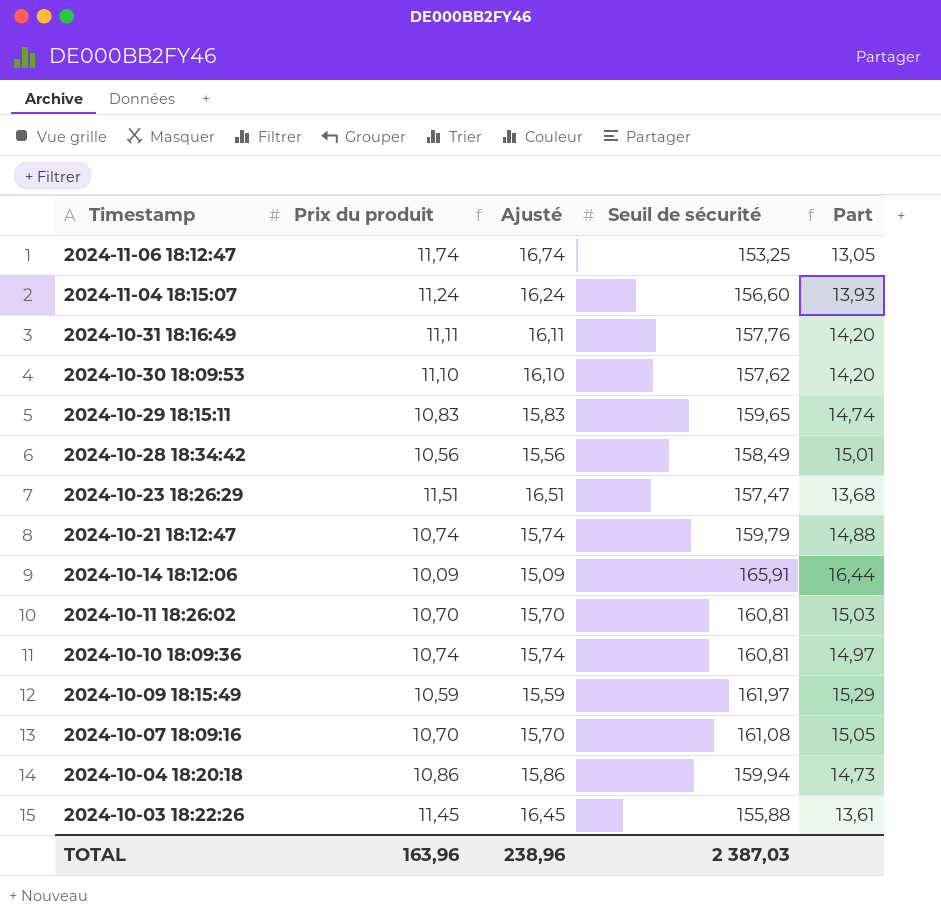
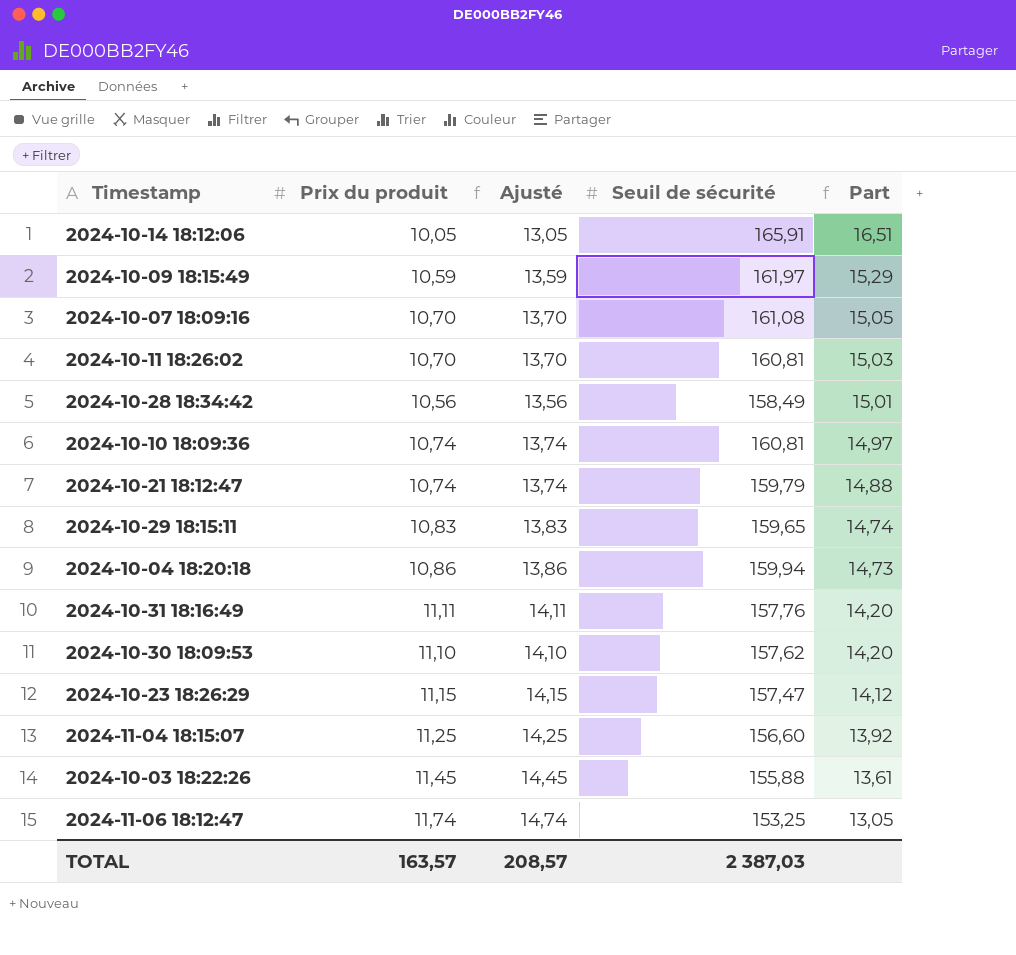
row order: Timestamp descending -> Part descending
column Ajusté | formula: [Prix du produit] + 5 -> [Prix du produit] + 3
2024-10-14 18:12:06 | Prix du produit: 10,09 -> 10,05
2024-10-14 18:12:06 | Part: 16,44 -> 16,51
2024-10-23 18:26:29 | Prix du produit: 11,51 -> 11,15
2024-10-23 18:26:29 | Part: 13,68 -> 14,12
2024-11-04 18:15:07 | Prix du produit: 11,24 -> 11,25
2024-11-04 18:15:07 | Part: 13,93 -> 13,92
TOTAL | Prix du produit: 163,96 -> 163,57
TOTAL | Ajusté: 238,96 -> 208,57

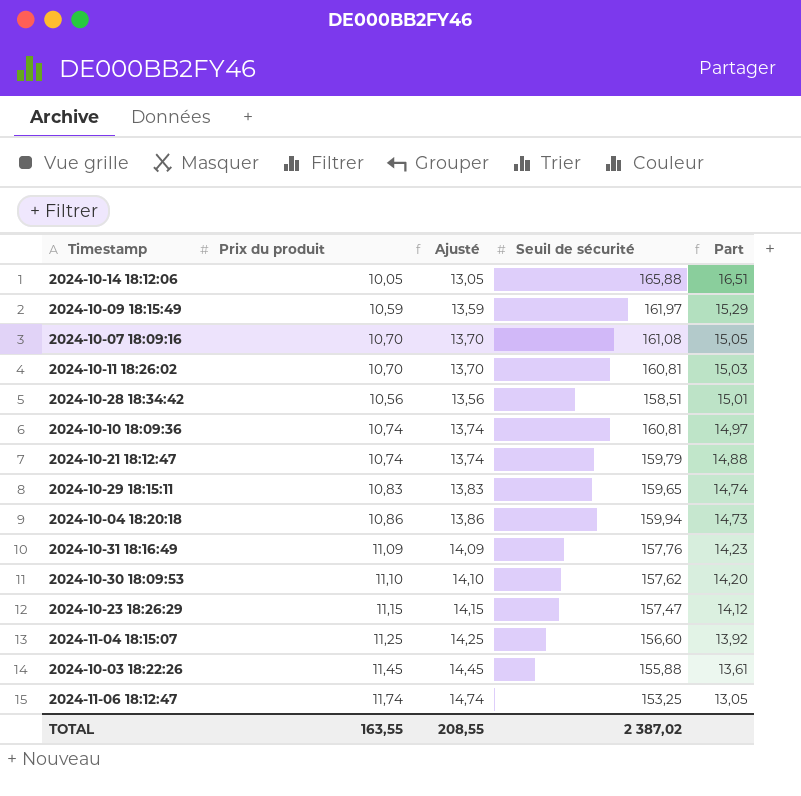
2024-10-14 18:12:06 | Seuil de sécurité: 165,91 -> 165,88
2024-10-28 18:34:42 | Seuil de sécurité: 158,49 -> 158,51
2024-10-31 18:16:49 | Prix du produit: 11,11 -> 11,09
2024-10-31 18:16:49 | Ajusté: 14,11 -> 14,09
2024-10-31 18:16:49 | Part: 14,20 -> 14,23
TOTAL | Prix du produit: 163,57 -> 163,55
TOTAL | Ajusté: 208,57 -> 208,55
TOTAL | Seuil de sécurité: 2 387,03 -> 2 387,02

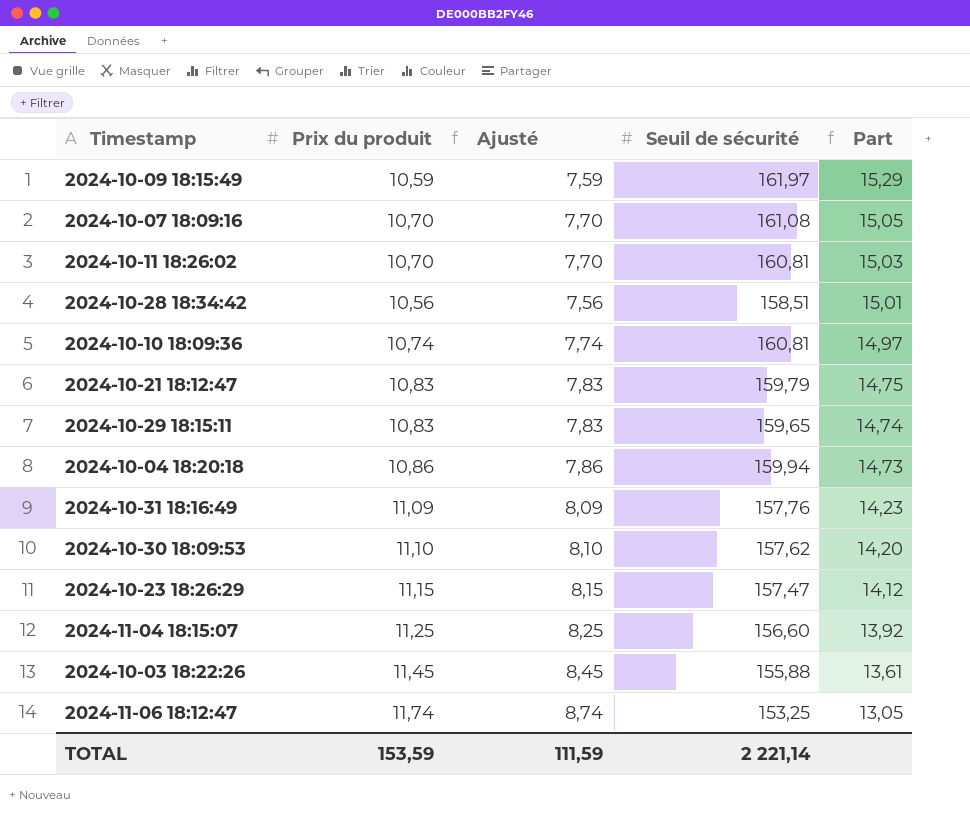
column Ajusté | formula: [Prix du produit] + 3 -> [Prix du produit] - 3
row 2024-10-14 18:12:06: 10,05 | 13,05 | 165,88 | 16,51 -> none
2024-10-21 18:12:47 | Prix du produit: 10,74 -> 10,83
2024-10-21 18:12:47 | Part: 14,88 -> 14,75
TOTAL | Prix du produit: 163,55 -> 153,59
TOTAL | Ajusté: 208,55 -> 111,59
TOTAL | Seuil de sécurité: 2 387,02 -> 2 221,14

